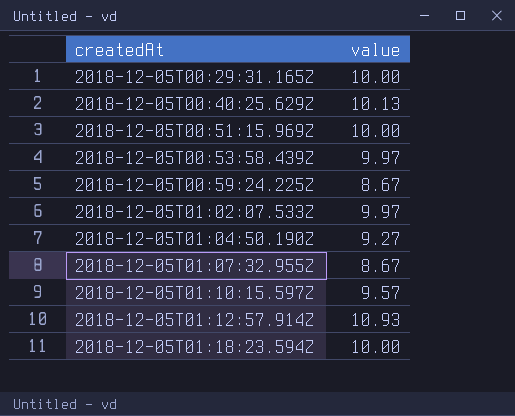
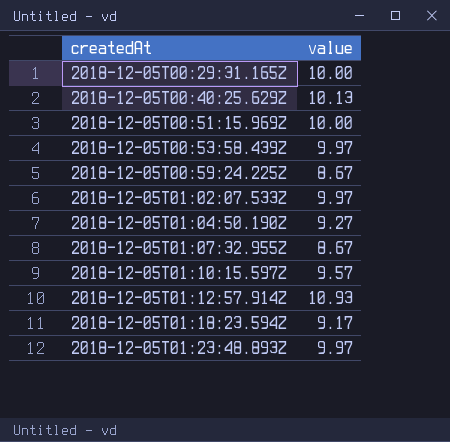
2018-12-05T01:18:23.594Z | value: 10.00 -> 9.17
row 2018-12-05T01:23:48.893Z: none -> 9.97

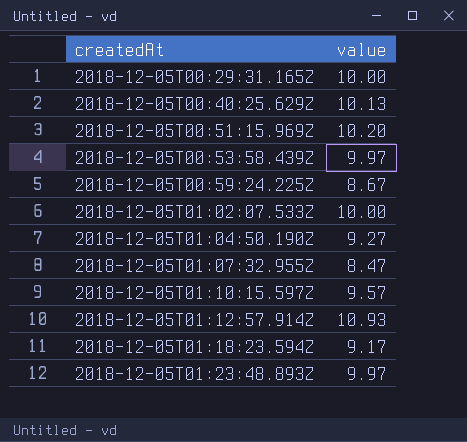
2018-12-05T00:51:15.969Z | value: 10.00 -> 10.20
2018-12-05T01:02:07.533Z | value: 9.97 -> 10.00
2018-12-05T01:07:32.955Z | value: 8.67 -> 8.47

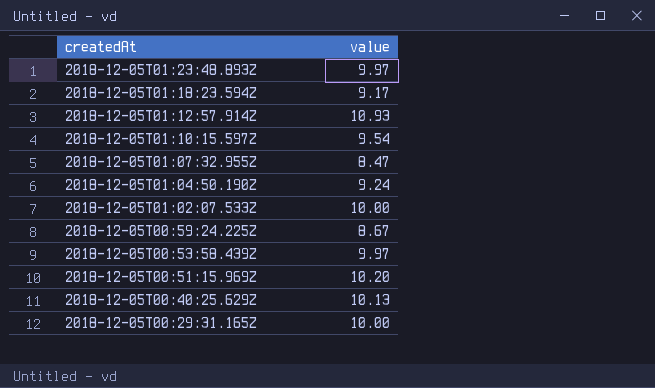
row order: createdAt ascending -> createdAt descending
2018-12-05T01:10:15.597Z | value: 9.57 -> 9.54
2018-12-05T01:04:50.190Z | value: 9.27 -> 9.24

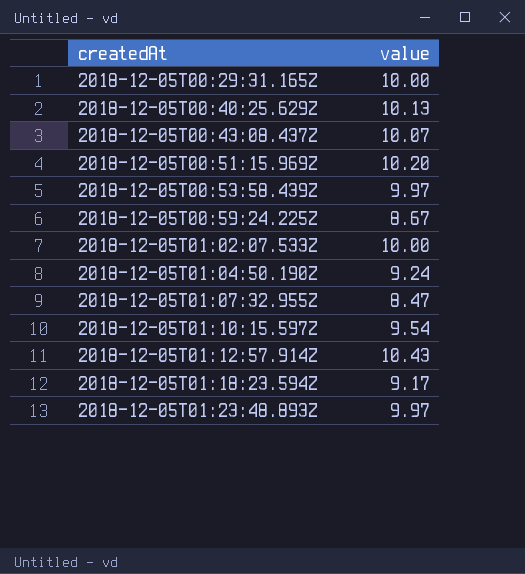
row order: createdAt descending -> createdAt ascending
row 2018-12-05T00:43:08.437Z: none -> 10.07
2018-12-05T01:12:57.914Z | value: 10.93 -> 10.43

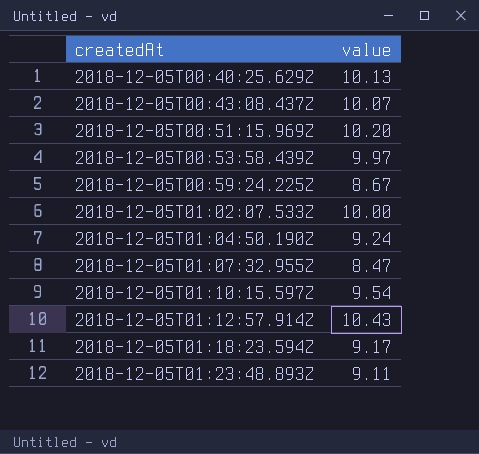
row 2018-12-05T00:29:31.165Z: 10.00 -> none
2018-12-05T01:23:48.893Z | value: 9.97 -> 9.11

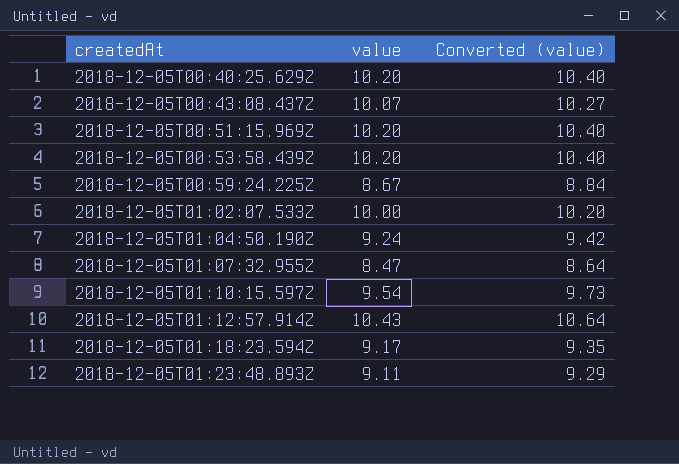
column Converted (value) | formula: none -> [value] * 1.02
2018-12-05T00:40:25.629Z | value: 10.13 -> 10.20
2018-12-05T00:53:58.439Z | value: 9.97 -> 10.20

